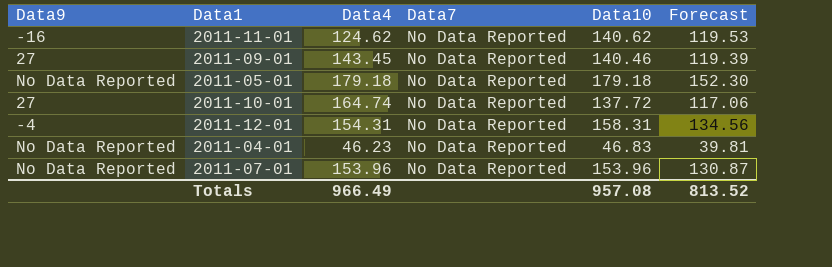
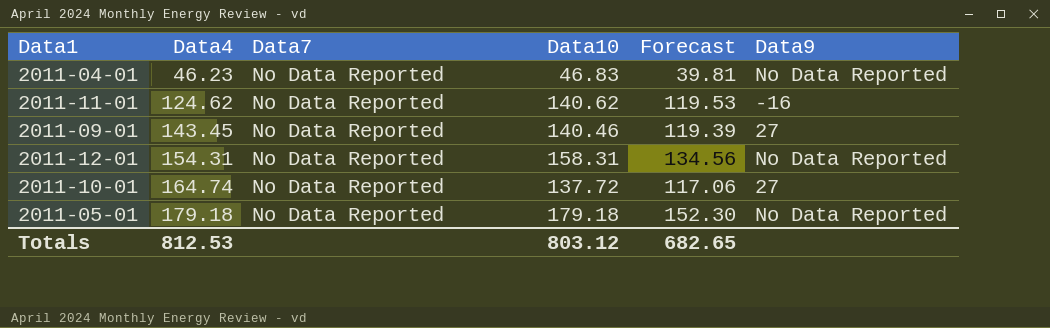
row order: none -> Data4 ascending
column Data9 | position: 1 -> 6
row 2011-07-01: No Data Reported | 153.96 | No Data Reported | 153.96 | 130.87 -> none
2011-12-01 | Data9: -4 -> No Data Reported
Totals | Data4: 966.49 -> 812.53
Totals | Data10: 957.08 -> 803.12
Totals | Forecast: 813.52 -> 682.65

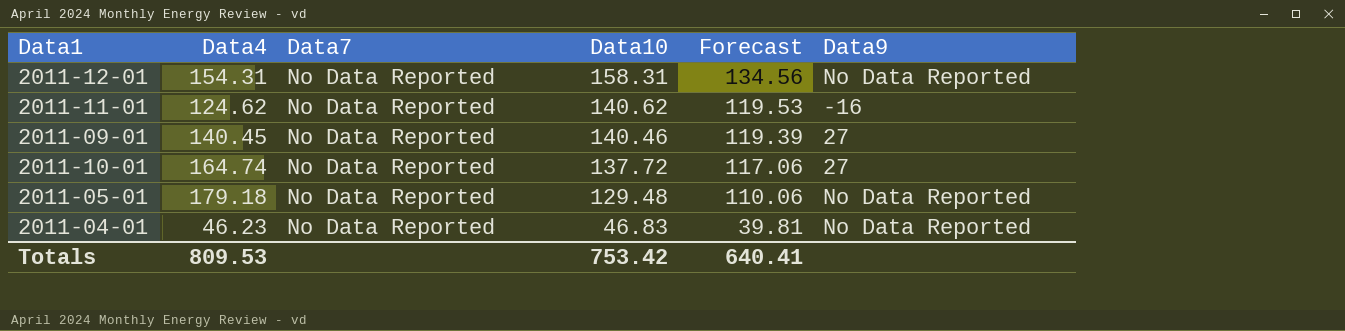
row order: Data4 ascending -> Data10 descending
2011-09-01 | Data4: 143.45 -> 140.45
2011-05-01 | Data10: 179.18 -> 129.48
2011-05-01 | Forecast: 152.30 -> 110.06
Totals | Data4: 812.53 -> 809.53
Totals | Data10: 803.12 -> 753.42
Totals | Forecast: 682.65 -> 640.41

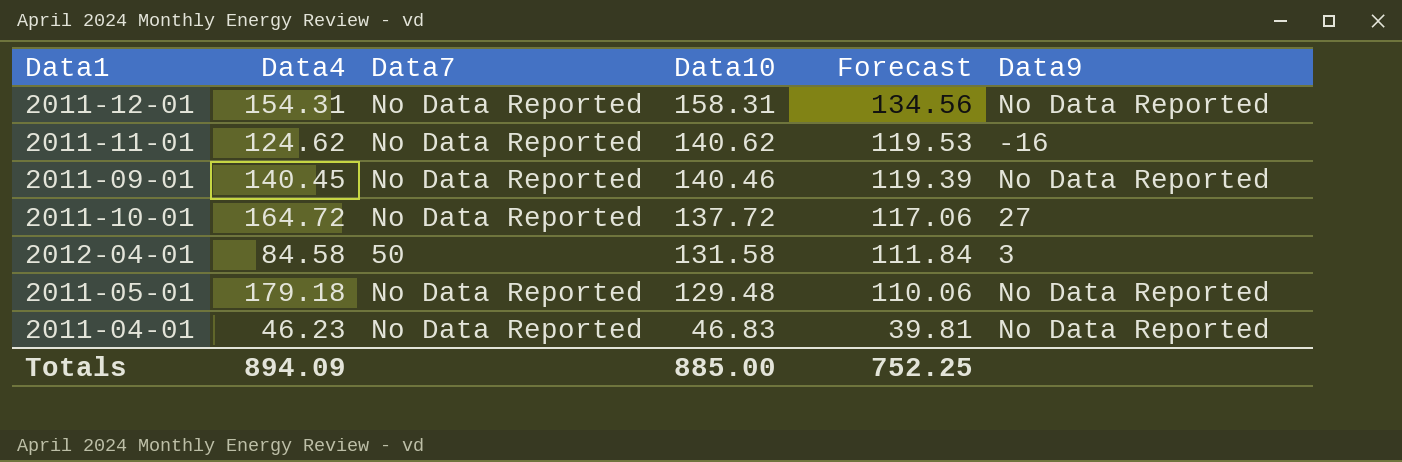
2011-09-01 | Data9: 27 -> No Data Reported
2011-10-01 | Data4: 164.74 -> 164.72
row 2012-04-01: none -> 84.58 | 50 | 131.58 | 111.84 | 3
Totals | Data4: 809.53 -> 894.09
Totals | Data10: 753.42 -> 885.00
Totals | Forecast: 640.41 -> 752.25

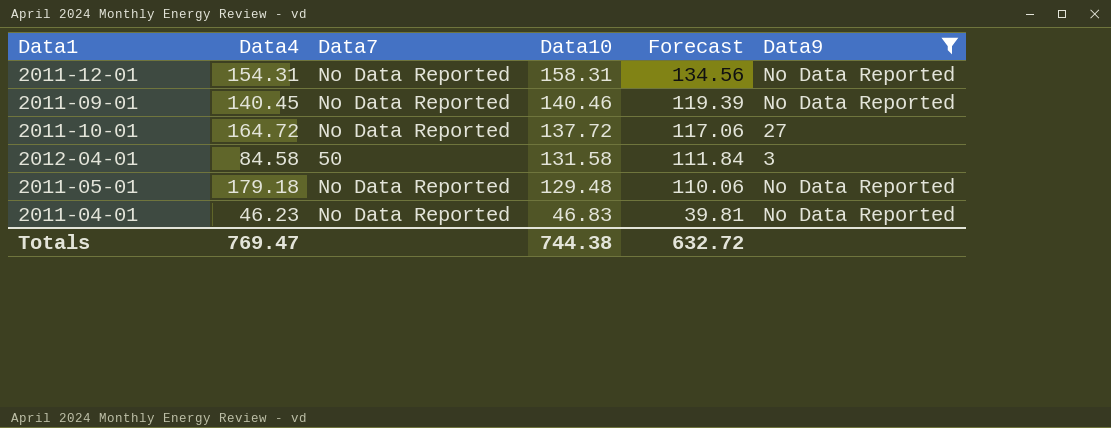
filter: none -> Data9 != -16
Totals | Data4: 894.09 -> 769.47
Totals | Data10: 885.00 -> 744.38
Totals | Forecast: 752.25 -> 632.72

